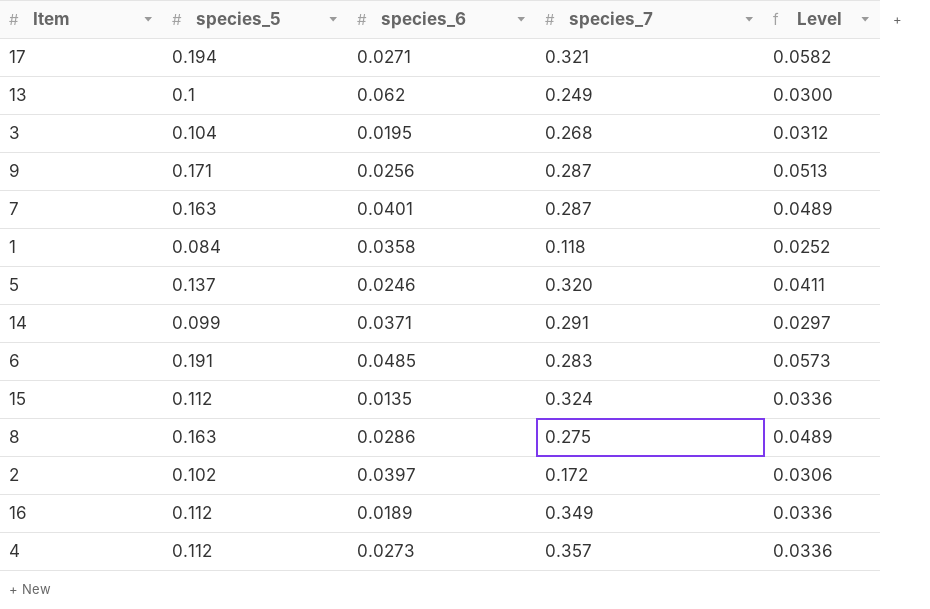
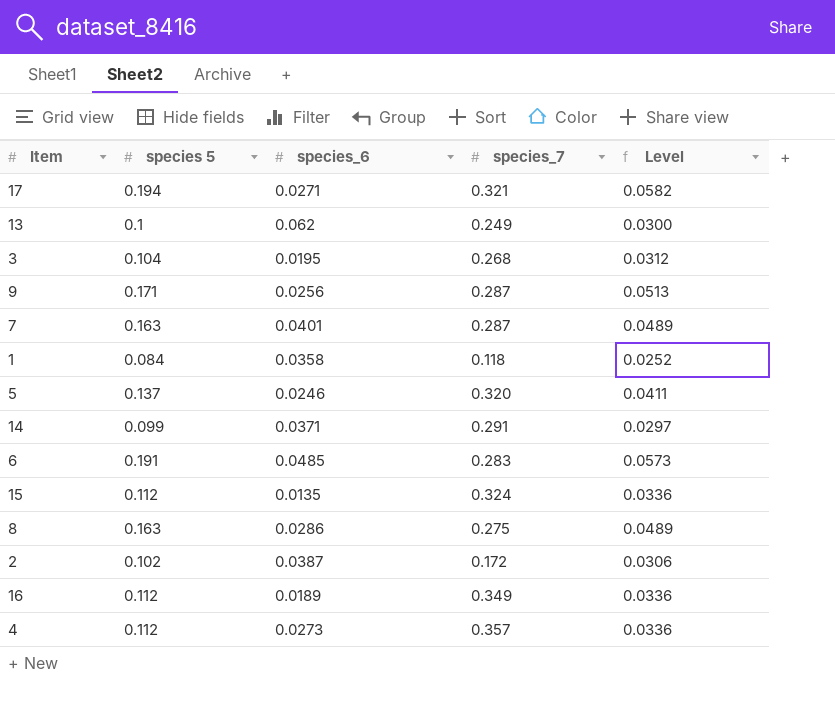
column name: species_5 -> species 5
2 | species_6: 0.0397 -> 0.0387

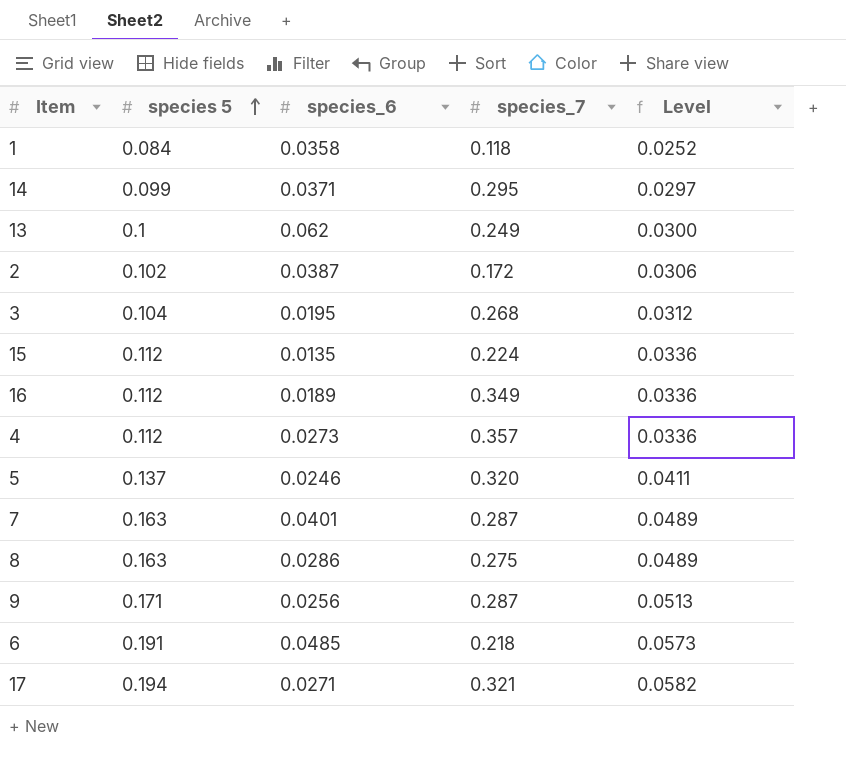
row order: none -> species 5 ascending
14 | species_7: 0.291 -> 0.295
15 | species_7: 0.324 -> 0.224
6 | species_7: 0.283 -> 0.218

